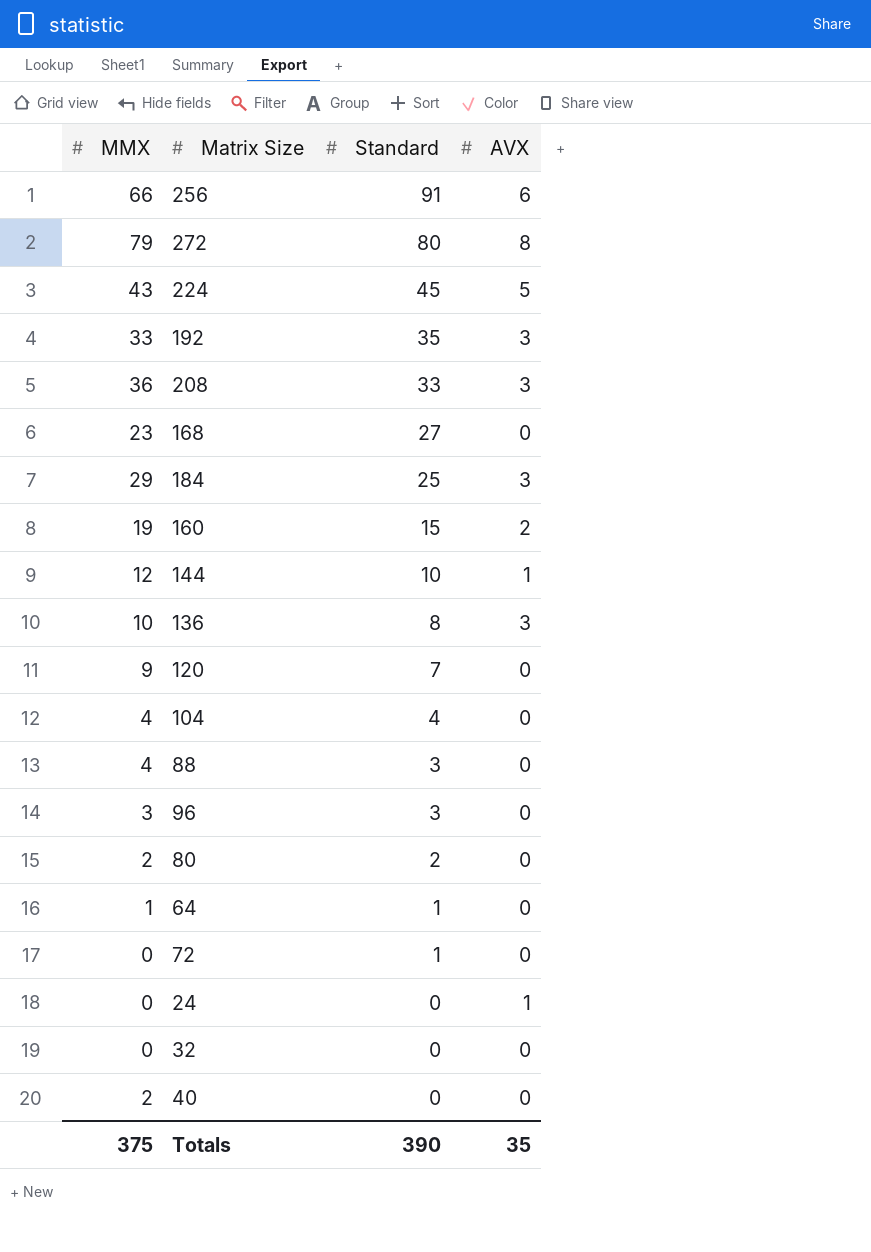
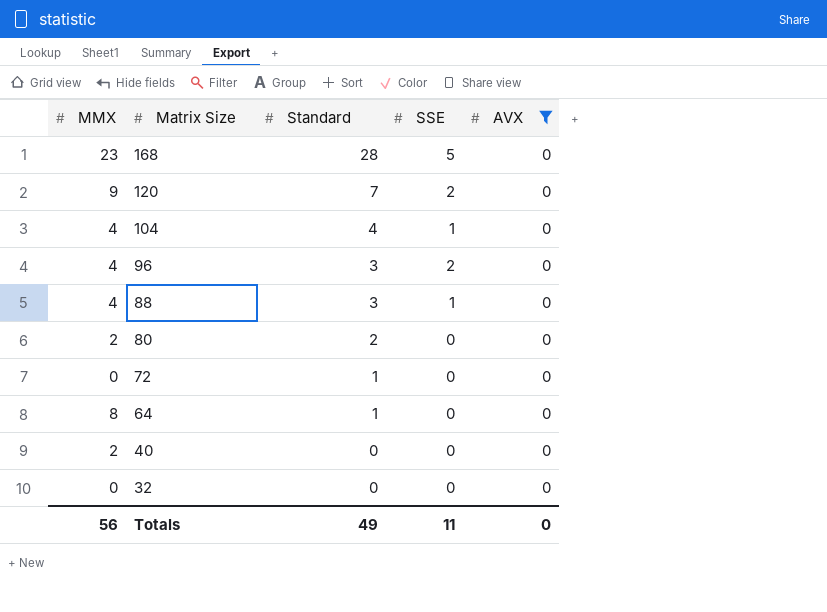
filter: none -> AVX = 0
row order: Standard descending -> Matrix Size descending
column SSE | position: none -> 4
168 | Standard: 27 -> 28
96 | MMX: 3 -> 4
64 | MMX: 1 -> 8
Totals | MMX: 375 -> 56
Totals | Standard: 390 -> 49
Totals | AVX: 35 -> 0

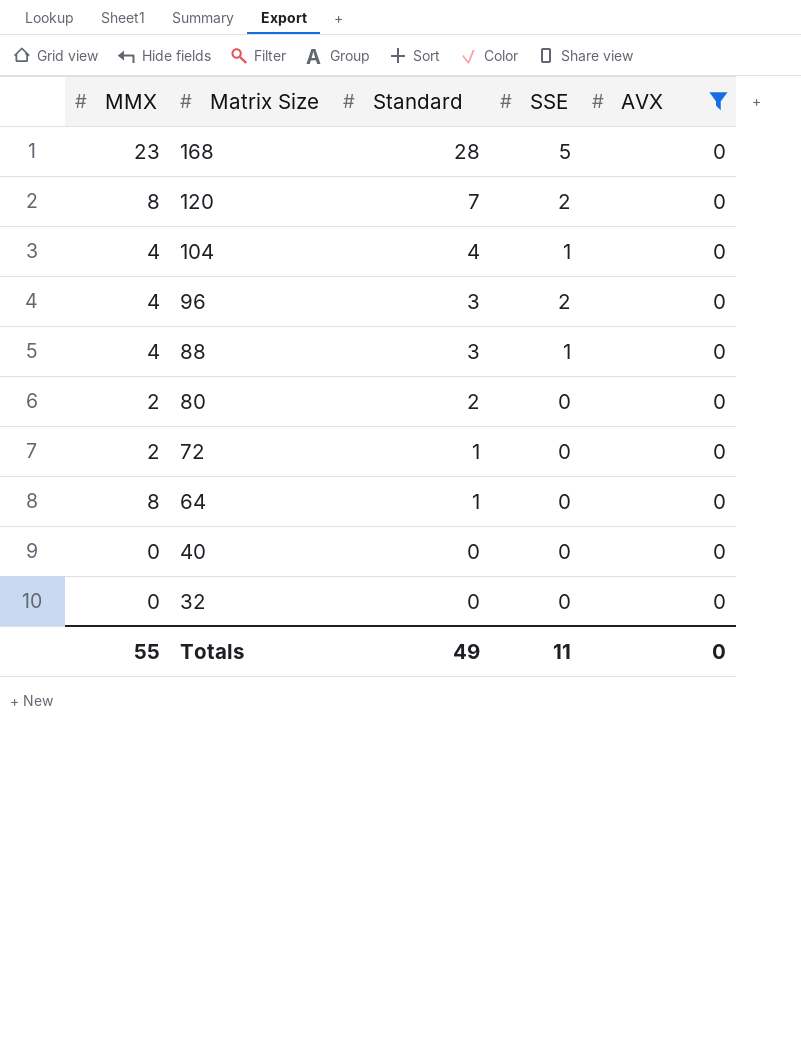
120 | MMX: 9 -> 8
72 | MMX: 0 -> 2
40 | MMX: 2 -> 0
Totals | MMX: 56 -> 55

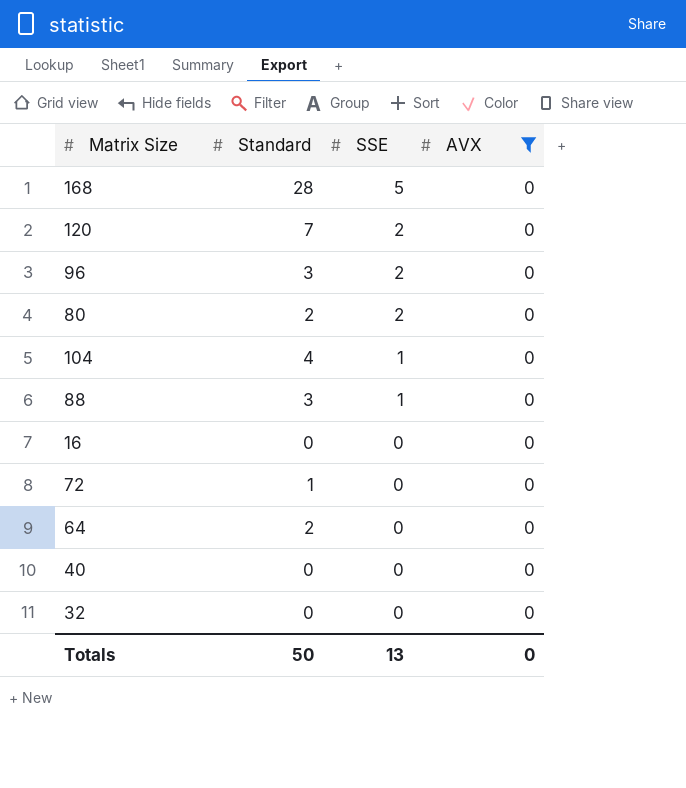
row order: Matrix Size descending -> SSE descending
column MMX | position: 1 -> none
80 | SSE: 0 -> 2
row 16: none -> 0 | 0 | 0
64 | Standard: 1 -> 2
Totals | Standard: 49 -> 50
Totals | SSE: 11 -> 13

